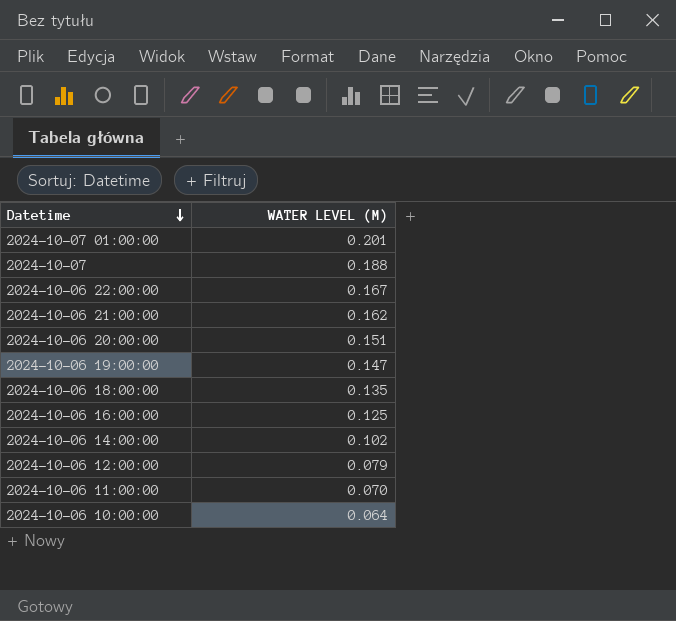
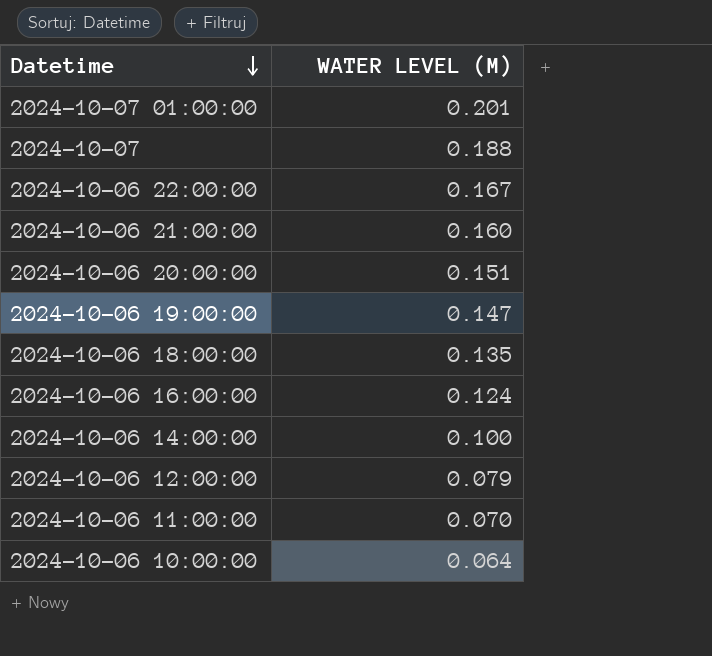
2024-10-06 21:00:00 | WATER LEVEL (M): 0.162 -> 0.160
2024-10-06 16:00:00 | WATER LEVEL (M): 0.125 -> 0.124
2024-10-06 14:00:00 | WATER LEVEL (M): 0.102 -> 0.100

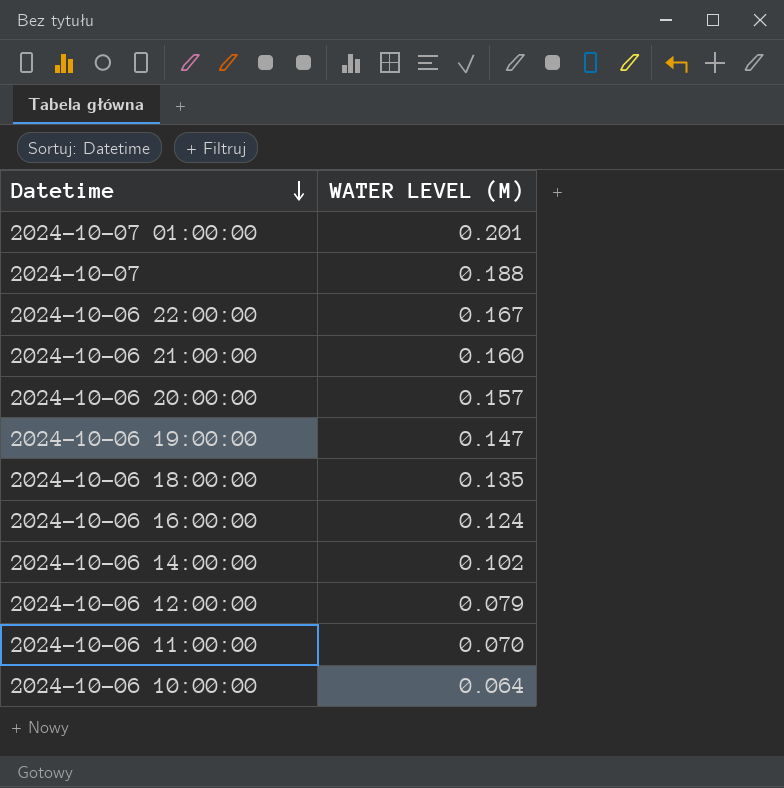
2024-10-06 20:00:00 | WATER LEVEL (M): 0.151 -> 0.157
2024-10-06 14:00:00 | WATER LEVEL (M): 0.100 -> 0.102

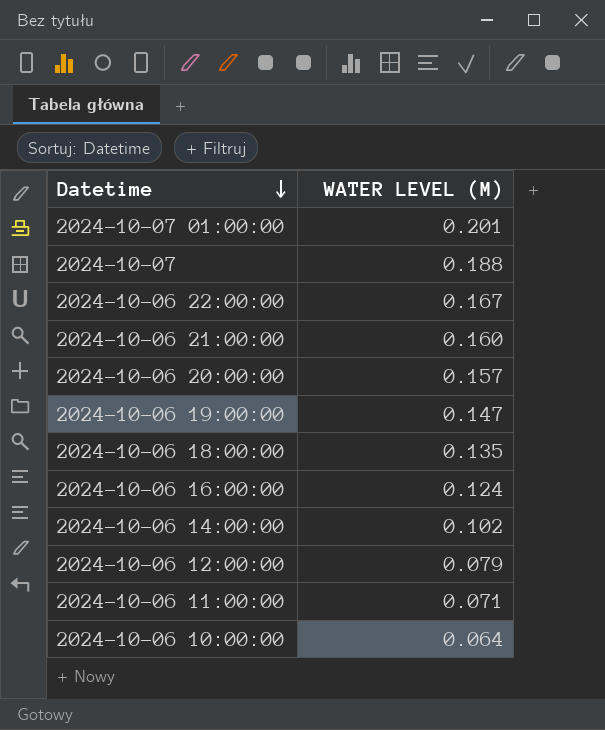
2024-10-06 11:00:00 | WATER LEVEL (M): 0.070 -> 0.071

